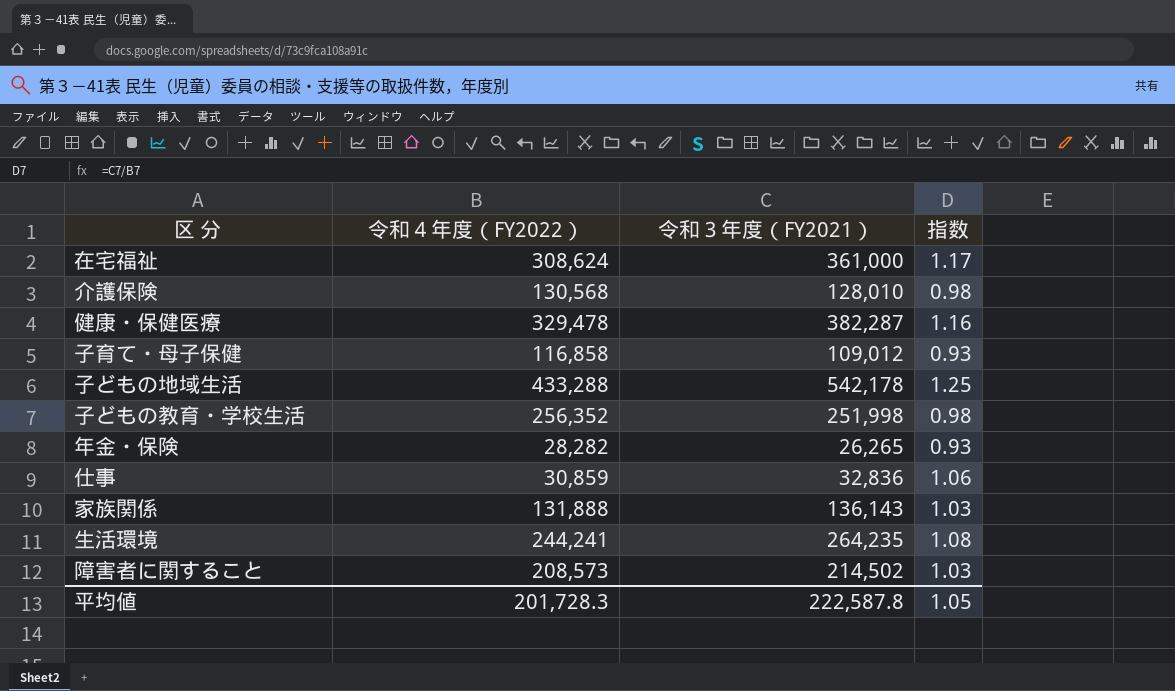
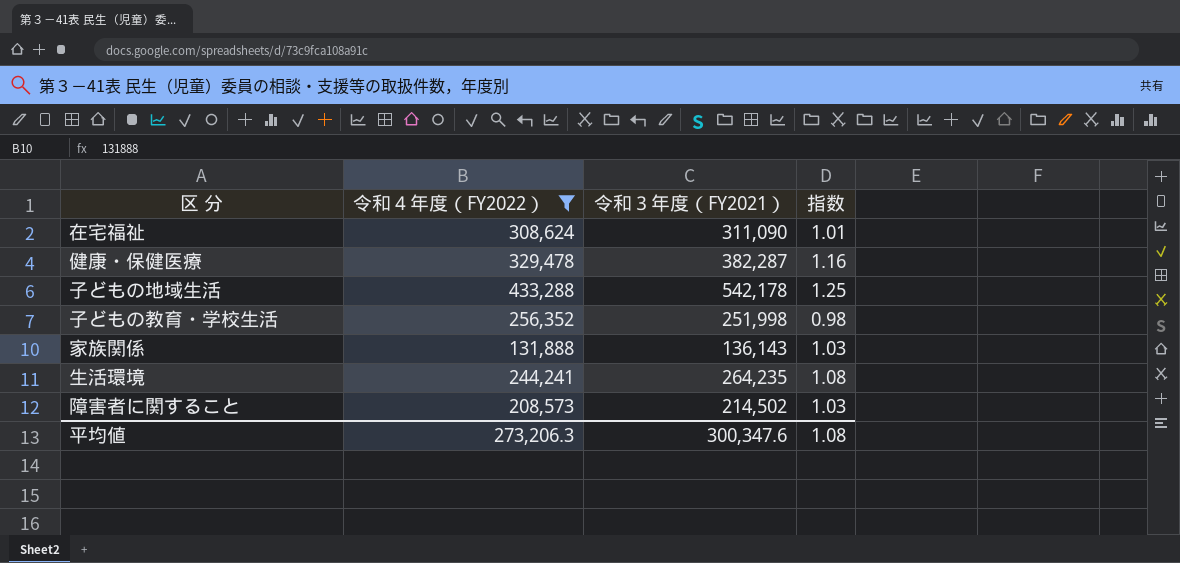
filter: none -> 令和４年度（FY2022） >= 131,888
在宅福祉 | 令和３年度（FY2021）: 361,000 -> 311,090
在宅福祉 | 指数: 1.17 -> 1.01
平均値 | 令和４年度（FY2022）: 201,728.3 -> 273,206.3
平均値 | 令和３年度（FY2021）: 222,587.8 -> 300,347.6
平均値 | 指数: 1.05 -> 1.08

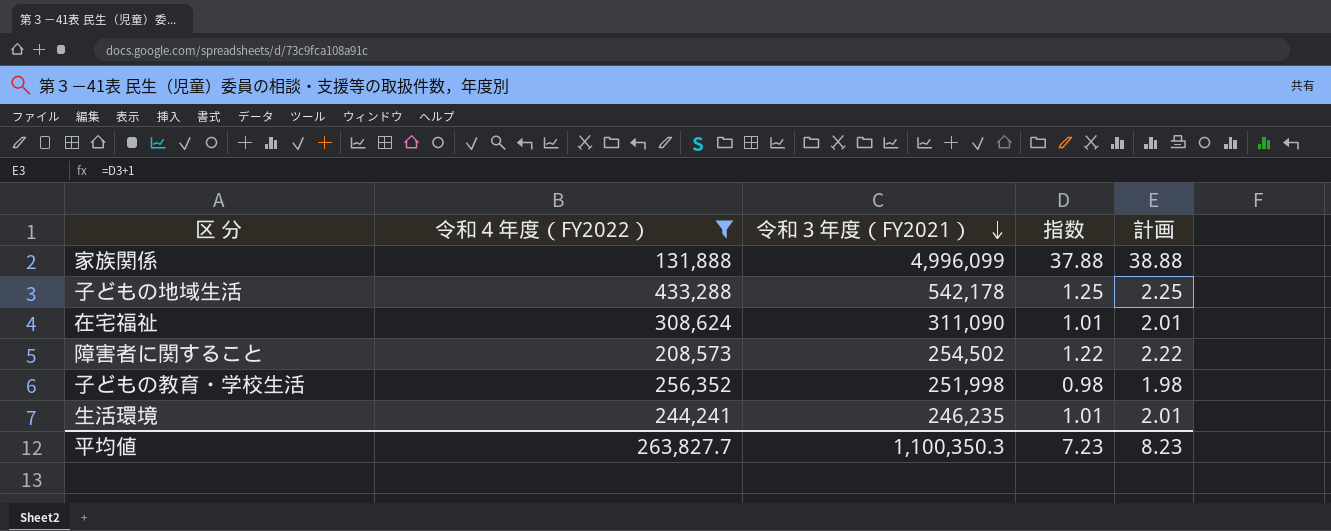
row order: none -> 令和３年度（FY2021） descending
column 計画 | formula: none -> [指数] + 1
row 健康・保健医療: 329,478 | 382,287 | 1.16 -> none
家族関係 | 令和３年度（FY2021）: 136,143 -> 4,996,099
家族関係 | 指数: 1.03 -> 37.88
障害者に関すること | 令和３年度（FY2021）: 214,502 -> 254,502
障害者に関すること | 指数: 1.03 -> 1.22
生活環境 | 令和３年度（FY2021）: 264,235 -> 246,235
生活環境 | 指数: 1.08 -> 1.01
平均値 | 令和４年度（FY2022）: 273,206.3 -> 263,827.7
平均値 | 令和３年度（FY2021）: 300,347.6 -> 1,100,350.3
平均値 | 指数: 1.08 -> 7.23

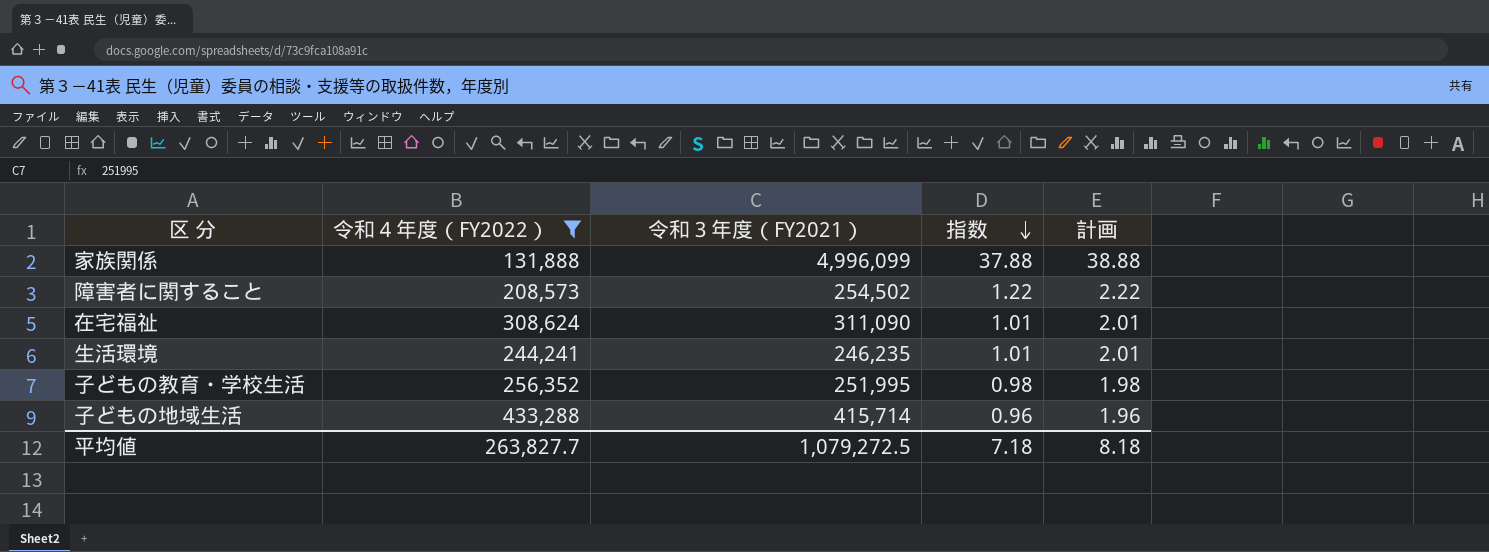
row order: 令和３年度（FY2021） descending -> 指数 descending
子どもの教育・学校生活 | 令和３年度（FY2021）: 251,998 -> 251,995
子どもの地域生活 | 令和３年度（FY2021）: 542,178 -> 415,714
子どもの地域生活 | 指数: 1.25 -> 0.96
子どもの地域生活 | 計画: 2.25 -> 1.96
平均値 | 令和３年度（FY2021）: 1,100,350.3 -> 1,079,272.5
平均値 | 指数: 7.23 -> 7.18
平均値 | 計画: 8.23 -> 8.18

